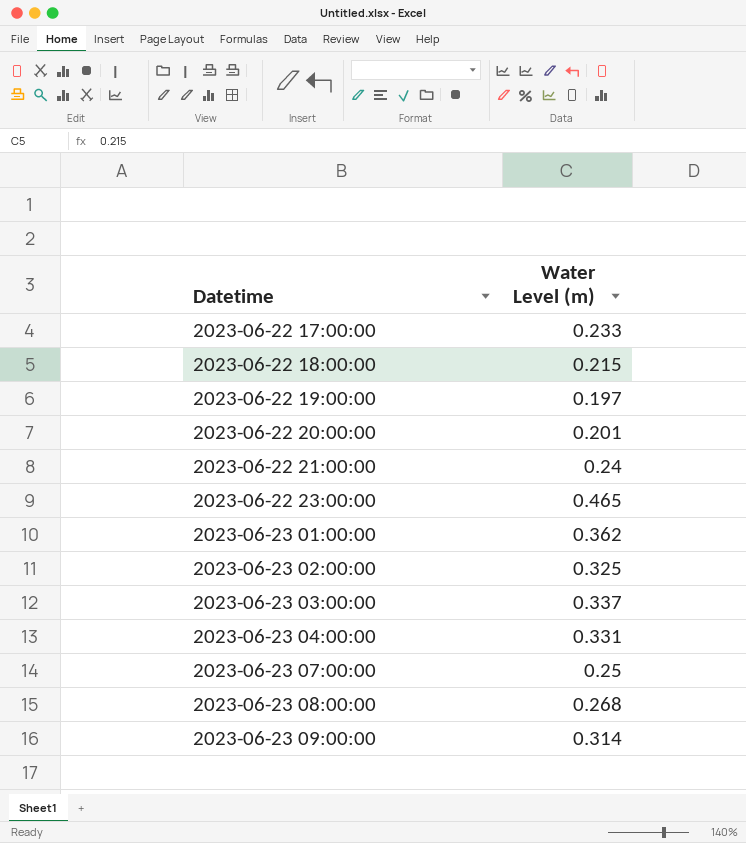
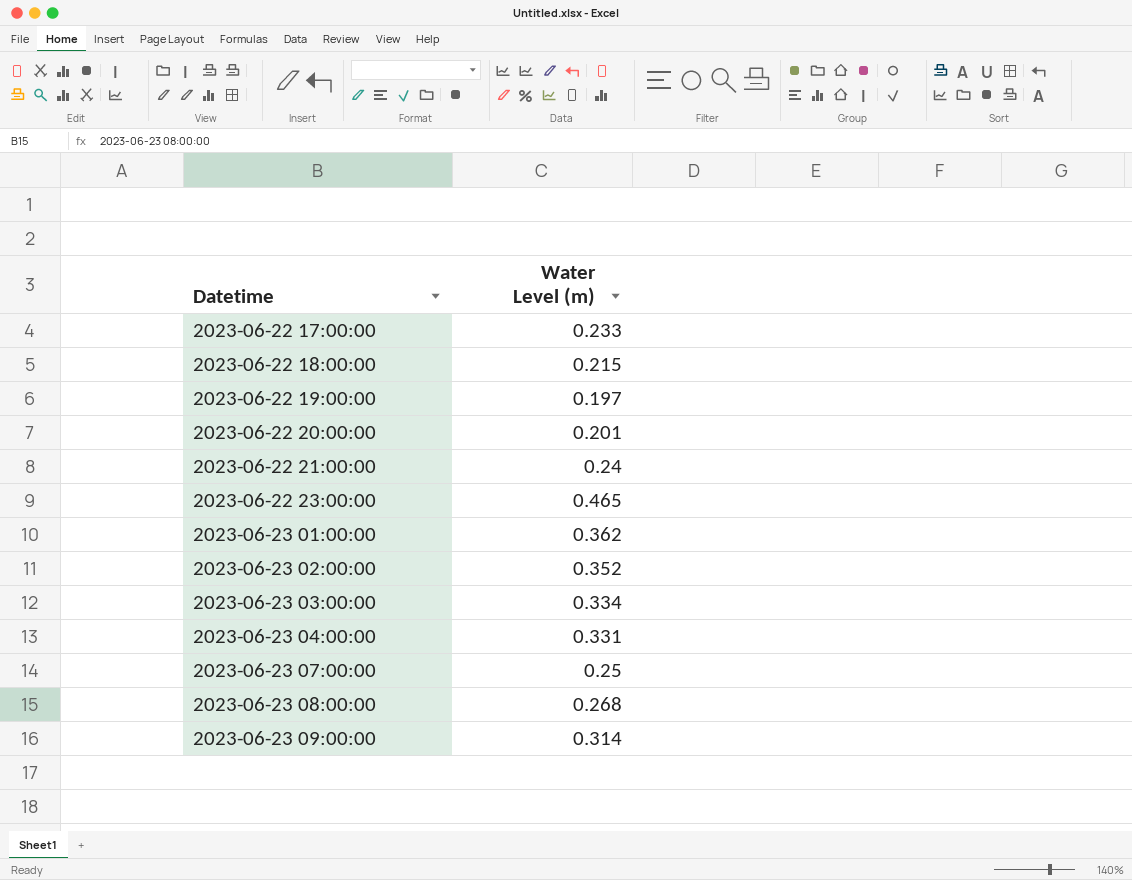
2023-06-23 02:00:00 | Water Level (m): 0.325 -> 0.352
2023-06-23 03:00:00 | Water Level (m): 0.337 -> 0.334

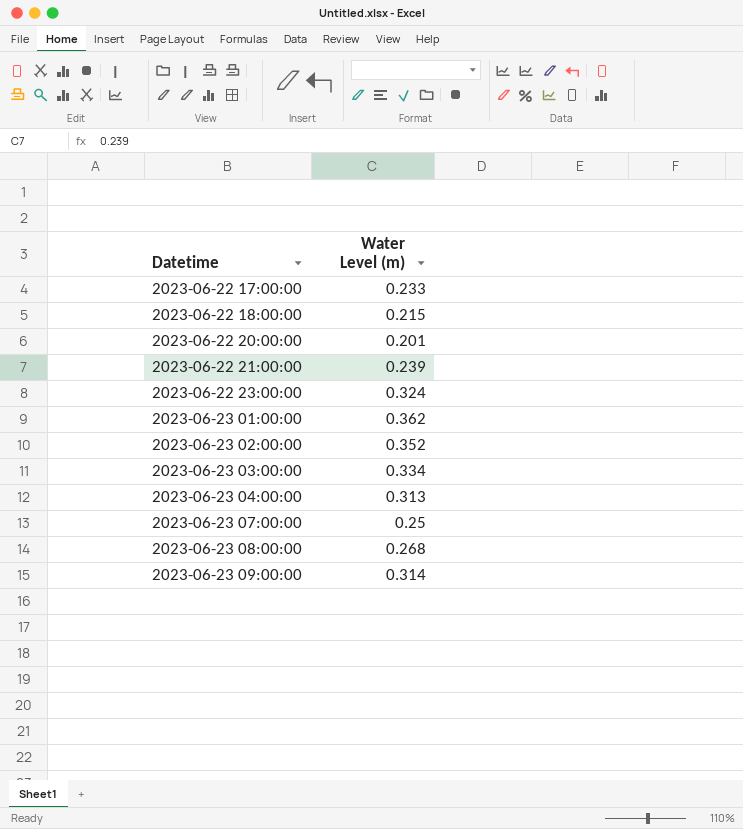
row 2023-06-22 19:00:00: 0.197 -> none
2023-06-22 21:00:00 | Water Level (m): 0.24 -> 0.239
2023-06-22 23:00:00 | Water Level (m): 0.465 -> 0.324
2023-06-23 04:00:00 | Water Level (m): 0.331 -> 0.313

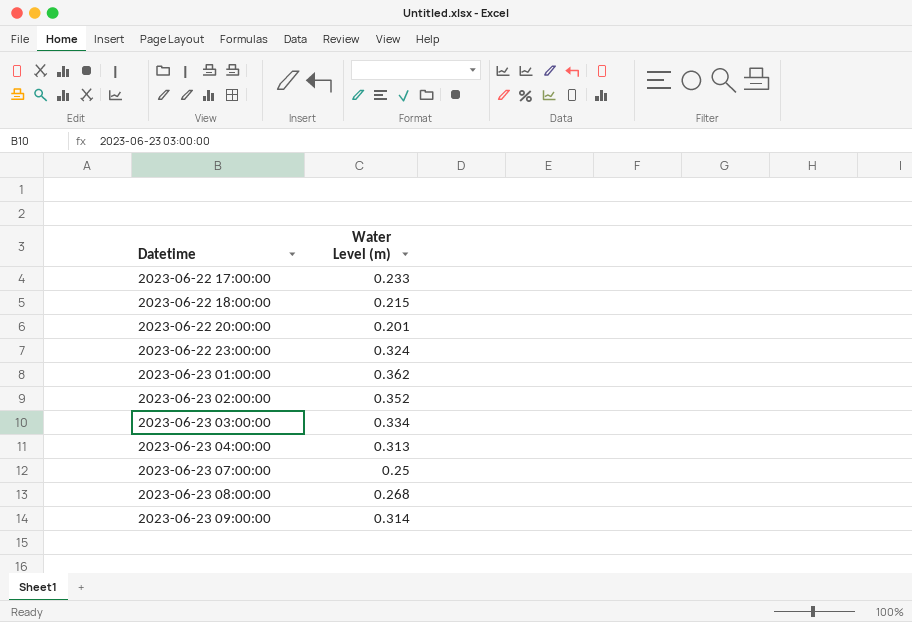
row 2023-06-22 21:00:00: 0.239 -> none

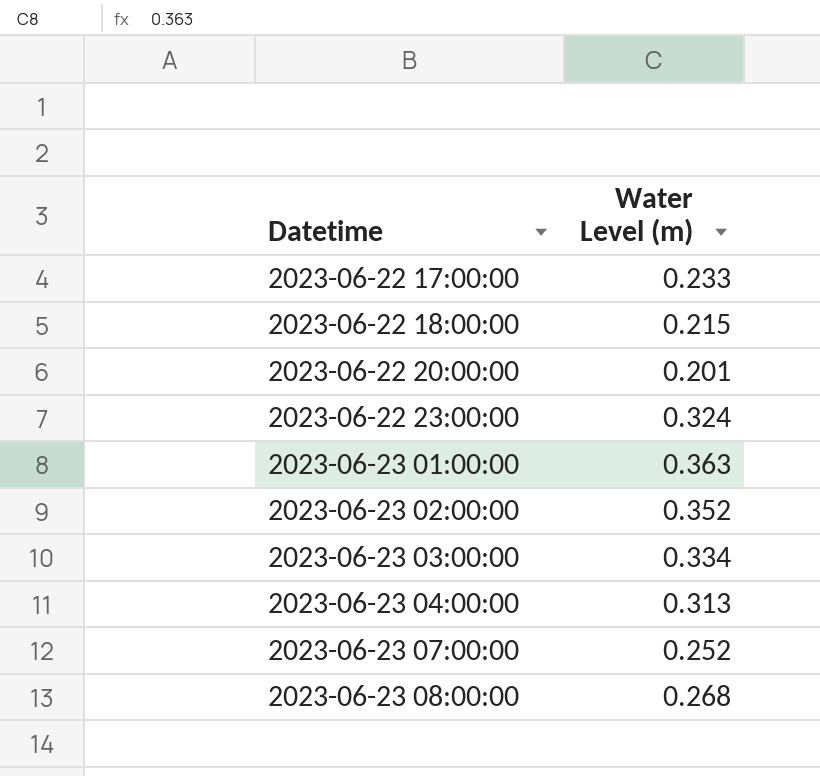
row 2023-06-23 09:00:00: 0.314 -> none
2023-06-23 01:00:00 | Water Level (m): 0.362 -> 0.363
2023-06-23 07:00:00 | Water Level (m): 0.25 -> 0.252

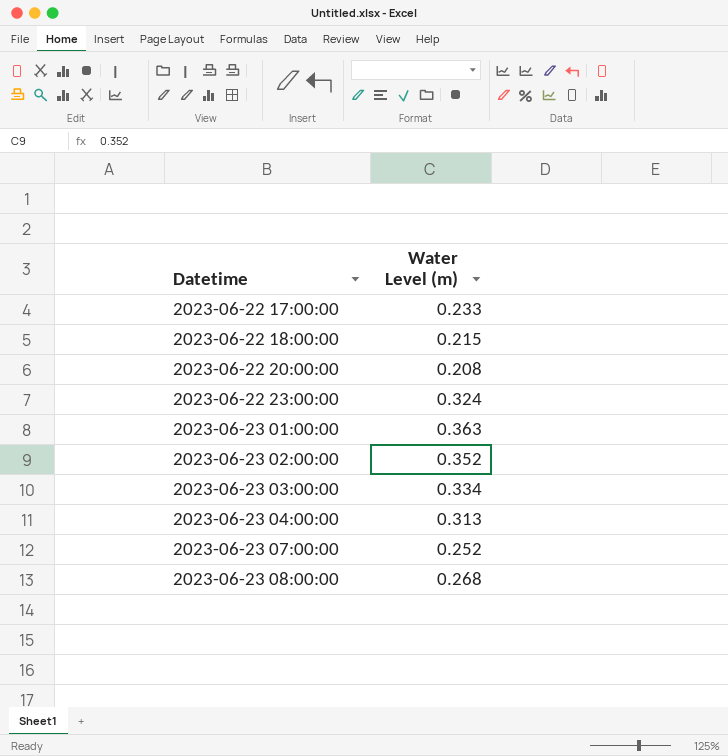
2023-06-22 20:00:00 | Water Level (m): 0.201 -> 0.208

